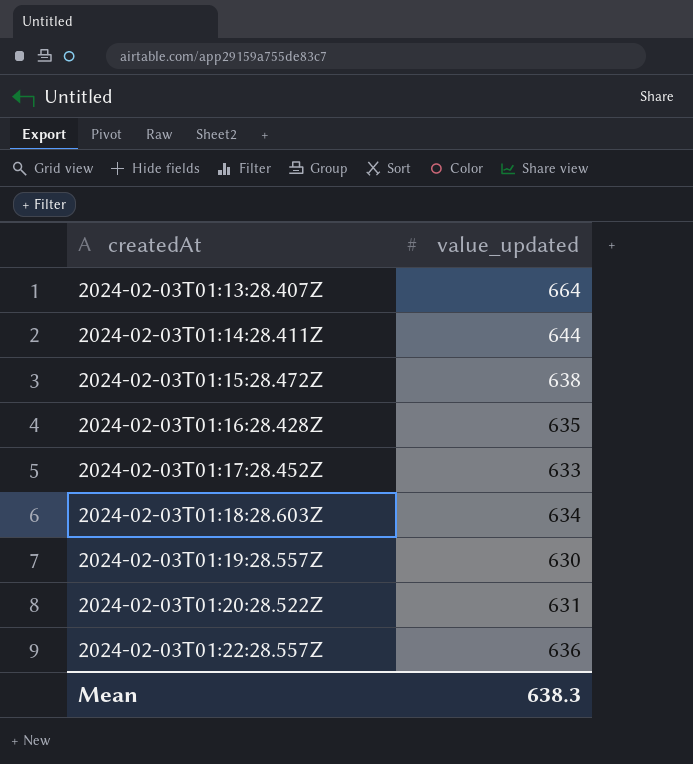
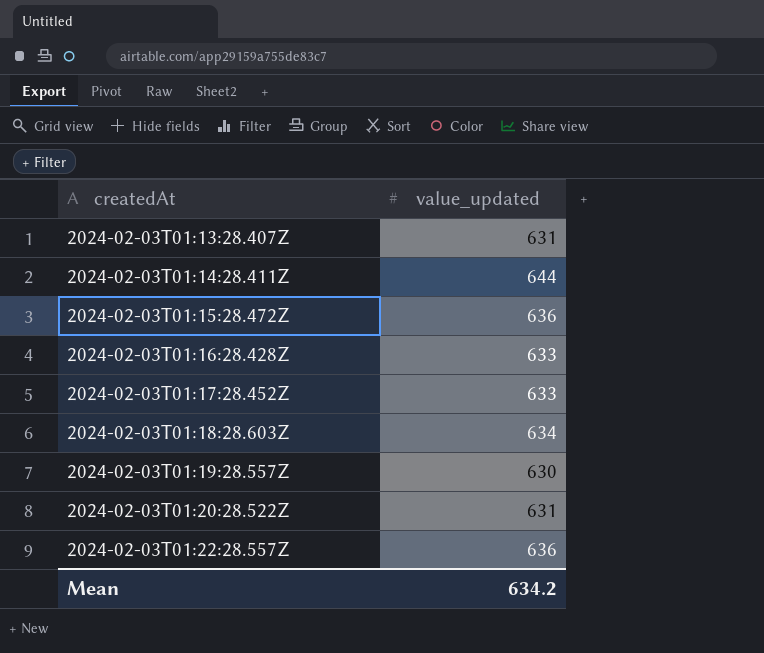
2024-02-03T01:13:28.407Z | value_updated: 664 -> 631
2024-02-03T01:15:28.472Z | value_updated: 638 -> 636
2024-02-03T01:16:28.428Z | value_updated: 635 -> 633
Mean | value_updated: 638.3 -> 634.2

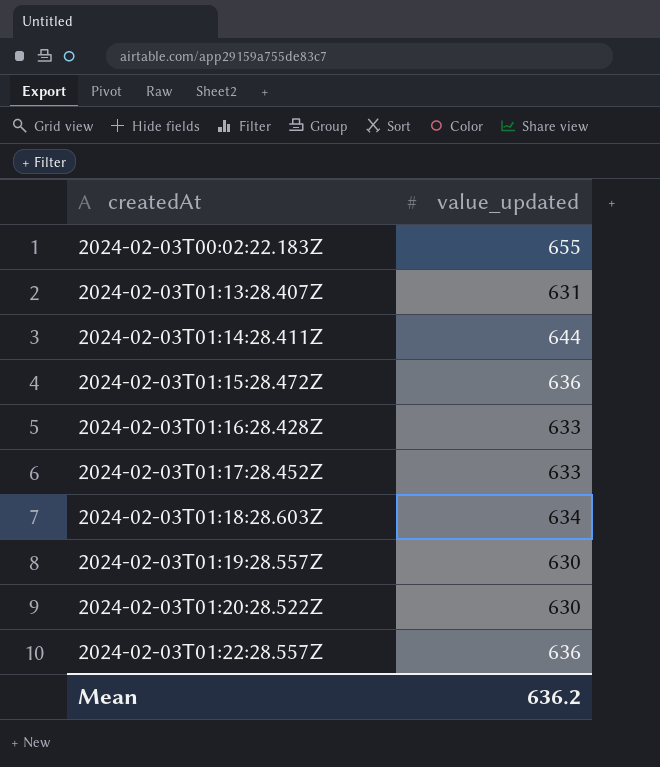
row 2024-02-03T00:02:22.183Z: none -> 655
2024-02-03T01:20:28.522Z | value_updated: 631 -> 630
Mean | value_updated: 634.2 -> 636.2

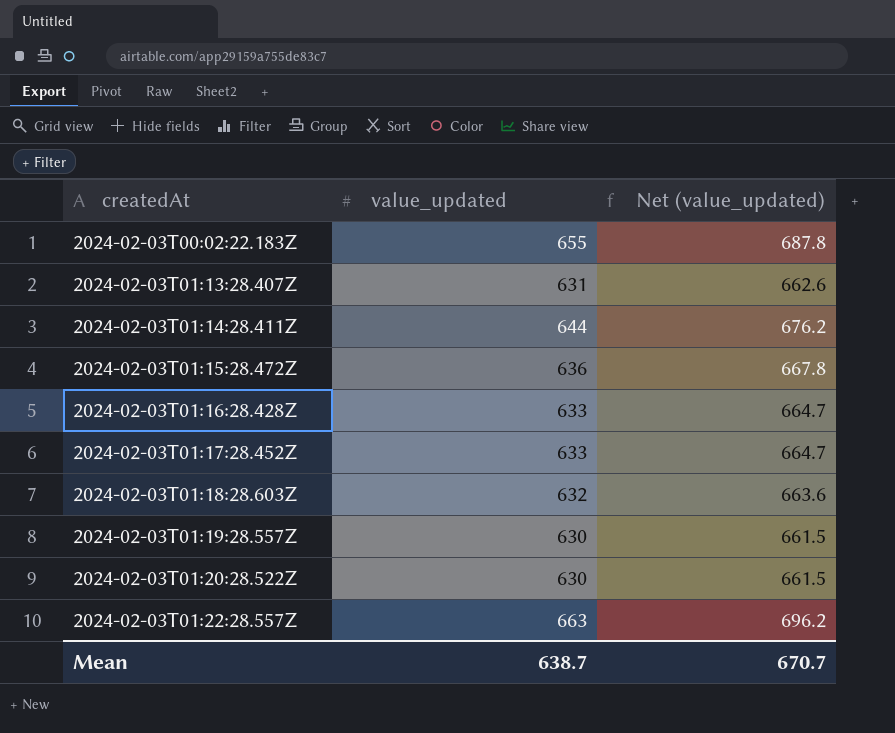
column Net (value_updated) | formula: none -> [value_updated] * 1.05
2024-02-03T01:18:28.603Z | value_updated: 634 -> 632
2024-02-03T01:22:28.557Z | value_updated: 636 -> 663
Mean | value_updated: 636.2 -> 638.7

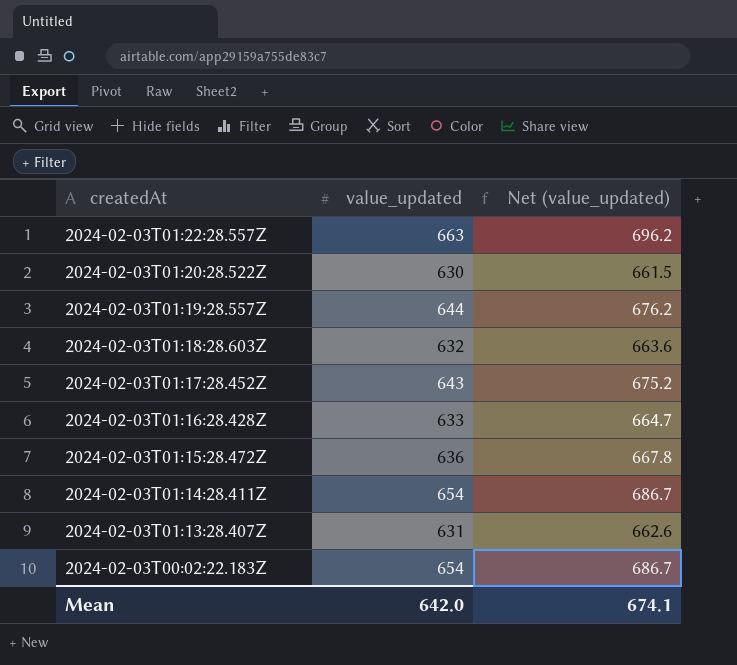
row order: createdAt ascending -> createdAt descending
2024-02-03T01:19:28.557Z | value_updated: 630 -> 644
2024-02-03T01:19:28.557Z | Net (value_updated): 661.5 -> 676.2
2024-02-03T01:17:28.452Z | value_updated: 633 -> 643
2024-02-03T01:17:28.452Z | Net (value_updated): 664.7 -> 675.2
2024-02-03T01:14:28.411Z | value_updated: 644 -> 654
2024-02-03T01:14:28.411Z | Net (value_updated): 676.2 -> 686.7
2024-02-03T00:02:22.183Z | value_updated: 655 -> 654
2024-02-03T00:02:22.183Z | Net (value_updated): 687.8 -> 686.7
Mean | value_updated: 638.7 -> 642.0
Mean | Net (value_updated): 670.7 -> 674.1

